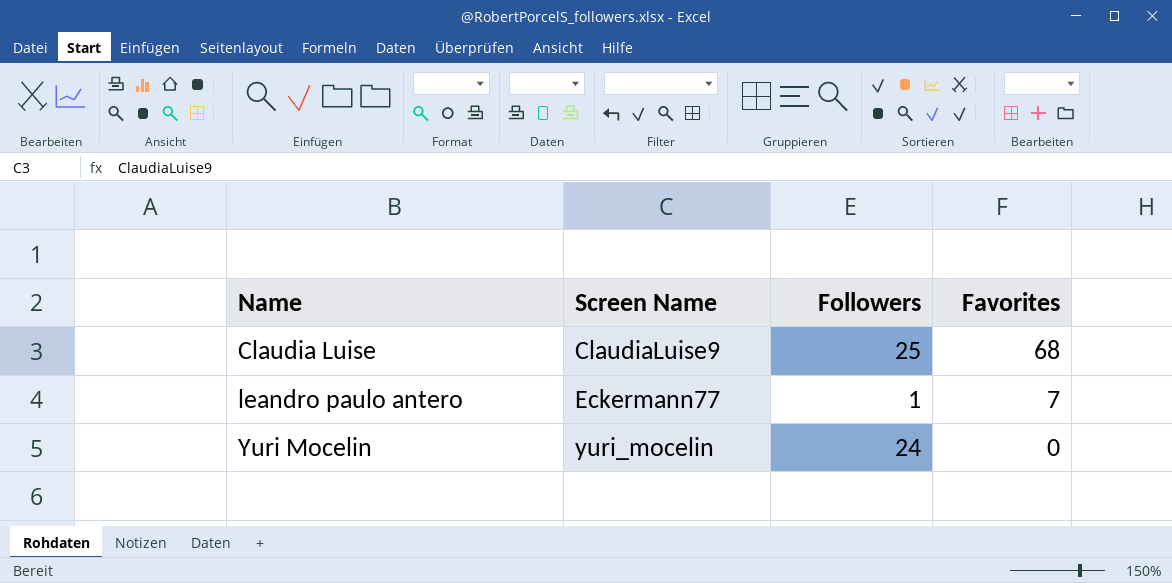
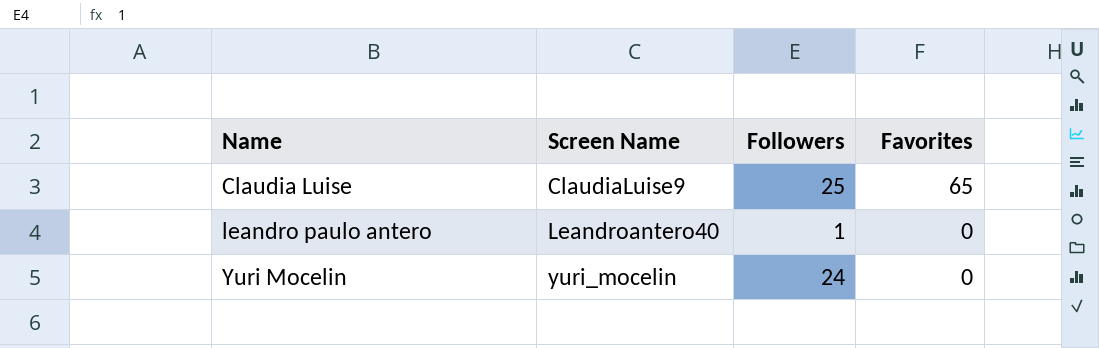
Claudia Luise | Favorites: 68 -> 65
leandro paulo antero | Screen Name: Eckermann77 -> Leandroantero40
leandro paulo antero | Favorites: 7 -> 0

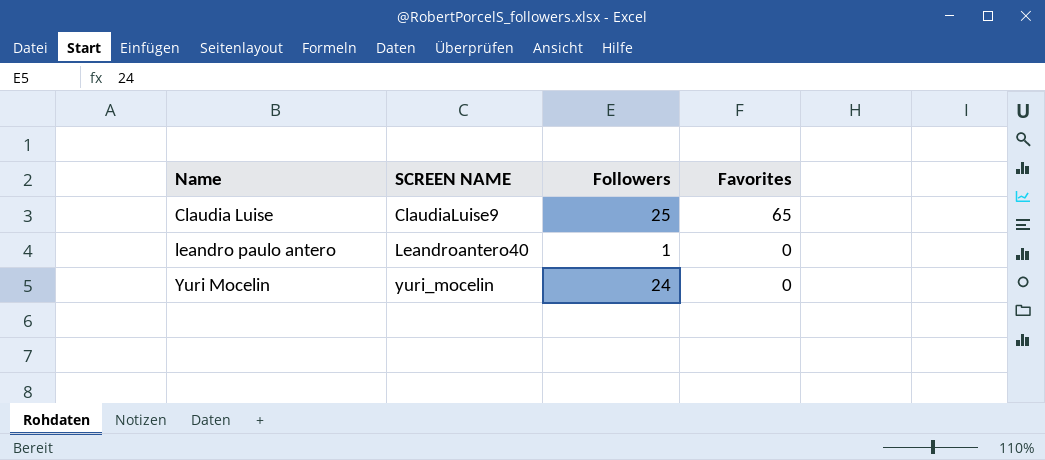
column name: Screen Name -> SCREEN NAME

